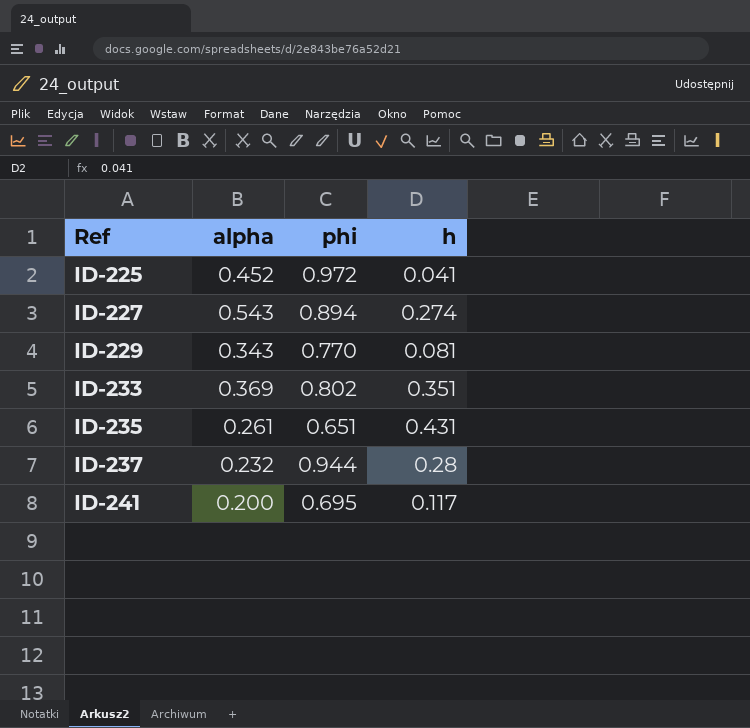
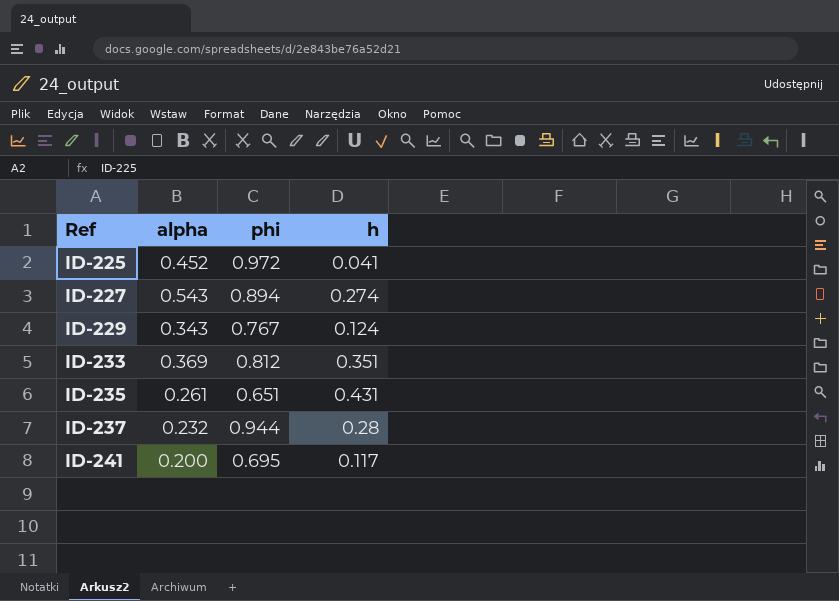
ID-229 | phi: 0.770 -> 0.767
ID-229 | h: 0.081 -> 0.124
ID-233 | phi: 0.802 -> 0.812

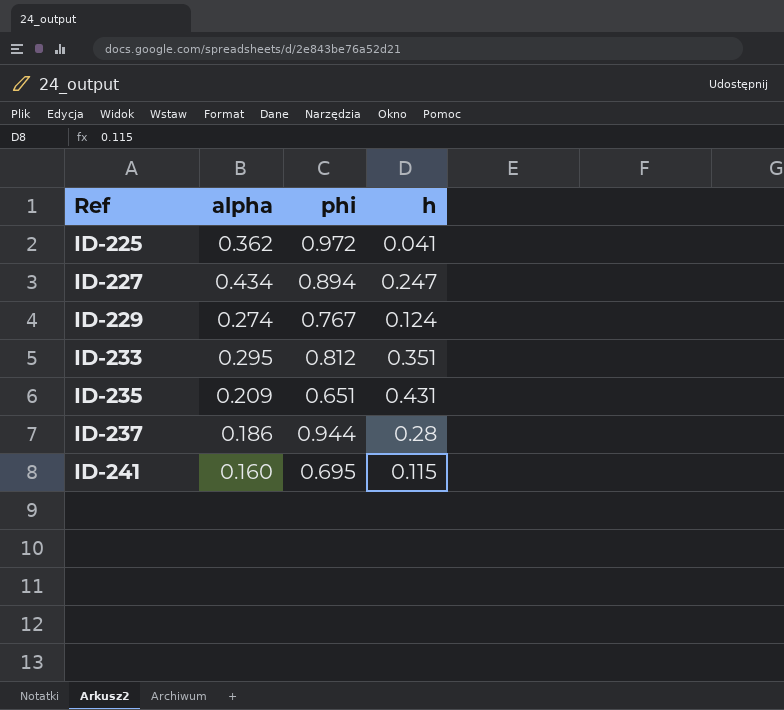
ID-225 | alpha: 0.452 -> 0.362
ID-227 | alpha: 0.543 -> 0.434
ID-227 | h: 0.274 -> 0.247
ID-229 | alpha: 0.343 -> 0.274
ID-233 | alpha: 0.369 -> 0.295
ID-235 | alpha: 0.261 -> 0.209
ID-237 | alpha: 0.232 -> 0.186
ID-241 | alpha: 0.200 -> 0.160
ID-241 | h: 0.117 -> 0.115

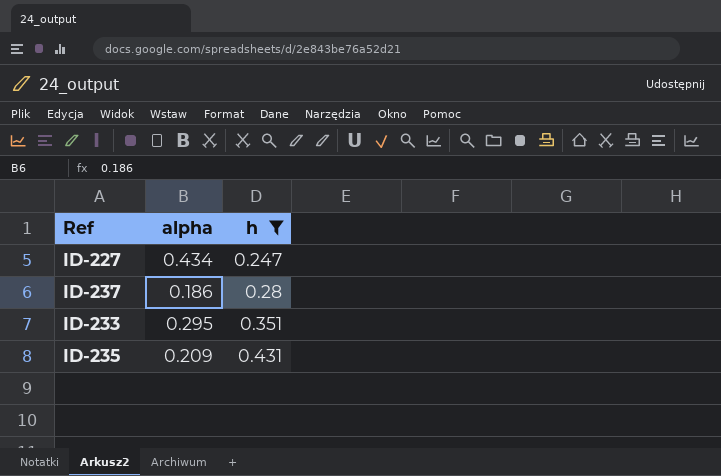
filter: none -> h >= 0.247
row order: Ref ascending -> h ascending
column phi | position: 3 -> none

